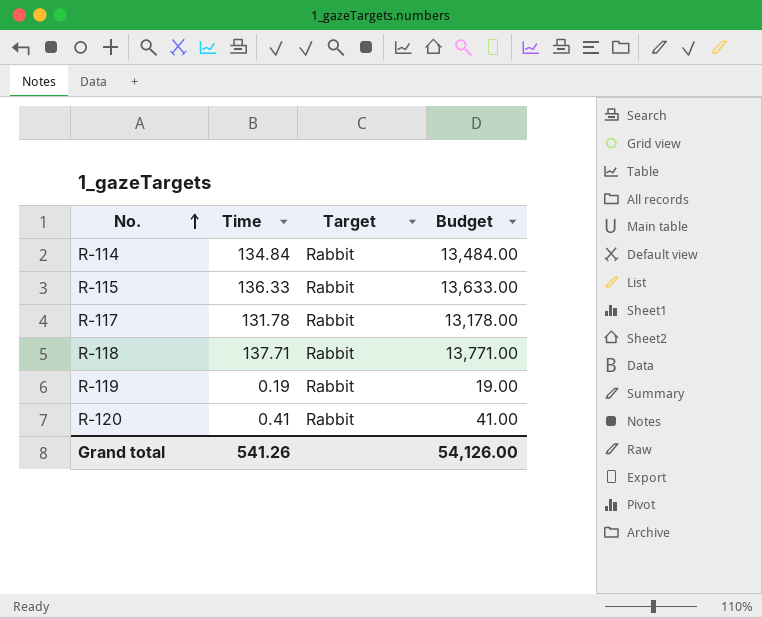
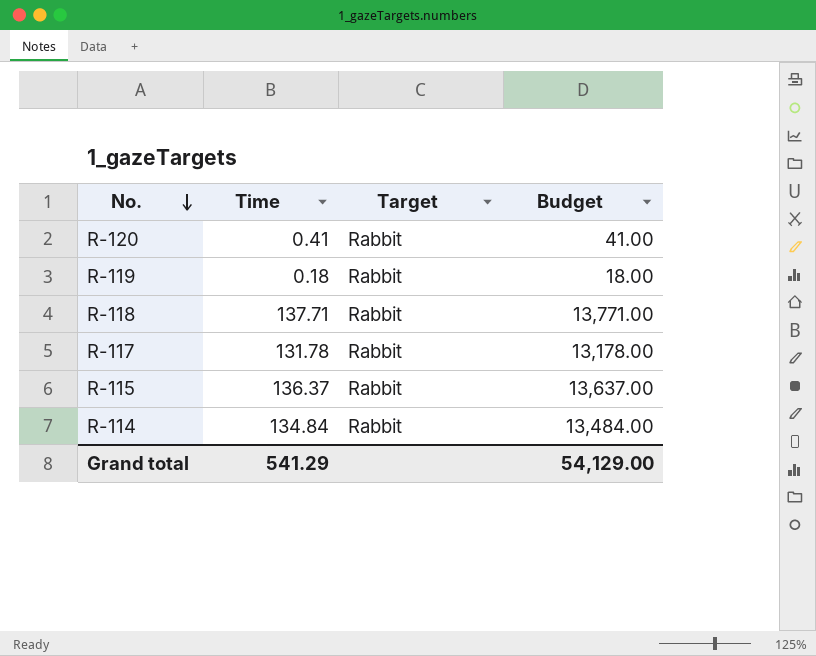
row order: No. ascending -> No. descending
R-119 | Time: 0.19 -> 0.18
R-119 | Budget: 19.00 -> 18.00
R-115 | Time: 136.33 -> 136.37
R-115 | Budget: 13,633.00 -> 13,637.00
Grand total | Time: 541.26 -> 541.29
Grand total | Budget: 54,126.00 -> 54,129.00

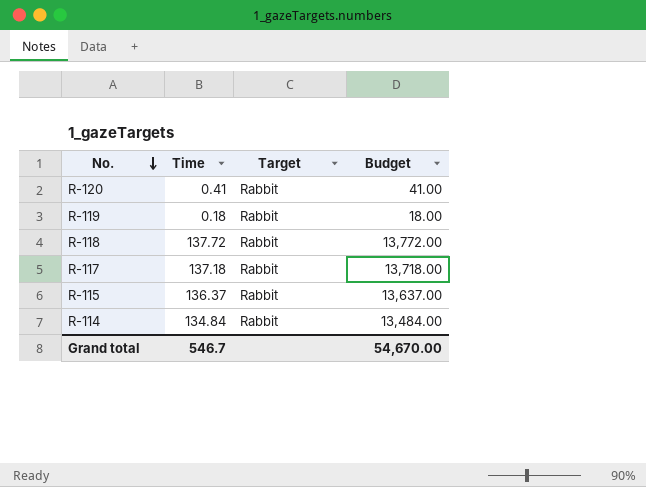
R-118 | Time: 137.71 -> 137.72
R-118 | Budget: 13,771.00 -> 13,772.00
R-117 | Time: 131.78 -> 137.18
R-117 | Budget: 13,178.00 -> 13,718.00
Grand total | Time: 541.29 -> 546.7
Grand total | Budget: 54,129.00 -> 54,670.00

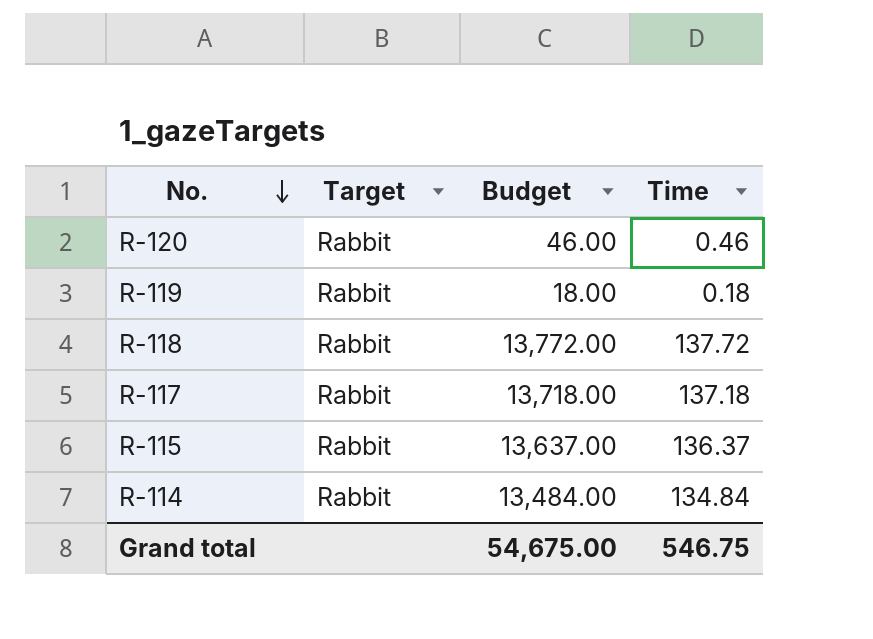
column Time | position: 2 -> 4
R-120 | Budget: 41.00 -> 46.00
R-120 | Time: 0.41 -> 0.46
Grand total | Budget: 54,670.00 -> 54,675.00
Grand total | Time: 546.7 -> 546.75

